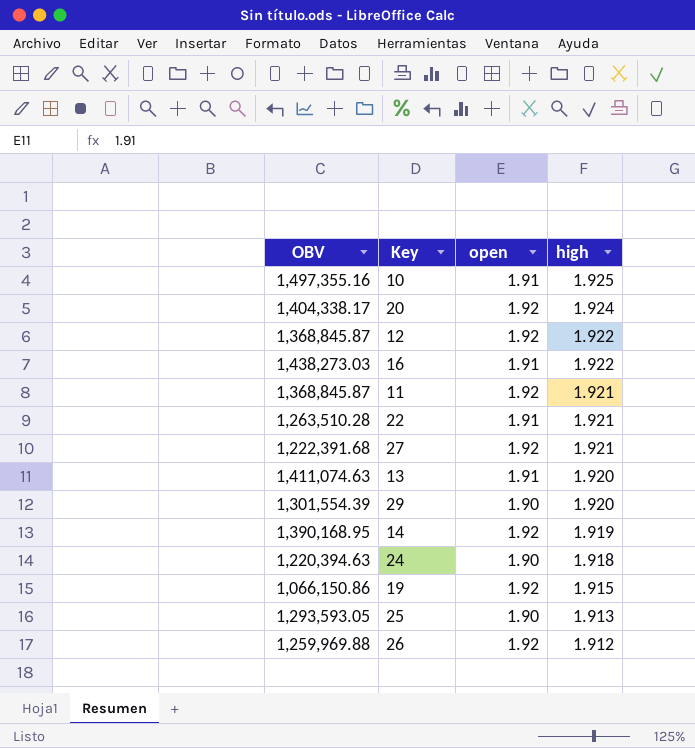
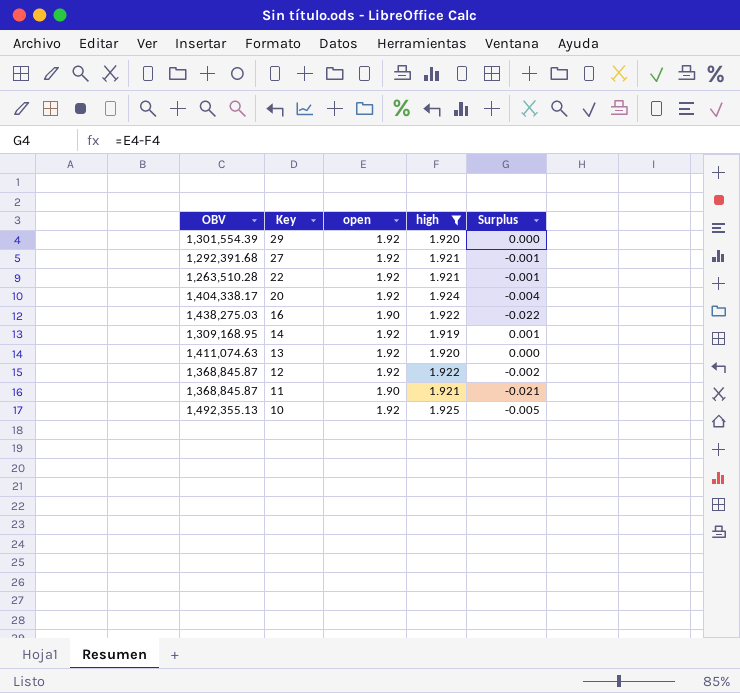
filter: none -> high >= 1.919
row order: high descending -> Key descending
column Surplus | formula: none -> [open] - [high]
29 | open: 1.90 -> 1.92
27 | OBV: 1,222,391.68 -> 1,292,391.68
22 | open: 1.91 -> 1.92
16 | OBV: 1,438,273.03 -> 1,438,275.03
16 | open: 1.91 -> 1.90
14 | OBV: 1,390,168.95 -> 1,309,168.95
13 | open: 1.91 -> 1.92
11 | open: 1.92 -> 1.90
10 | OBV: 1,497,355.16 -> 1,492,355.13
10 | open: 1.91 -> 1.92

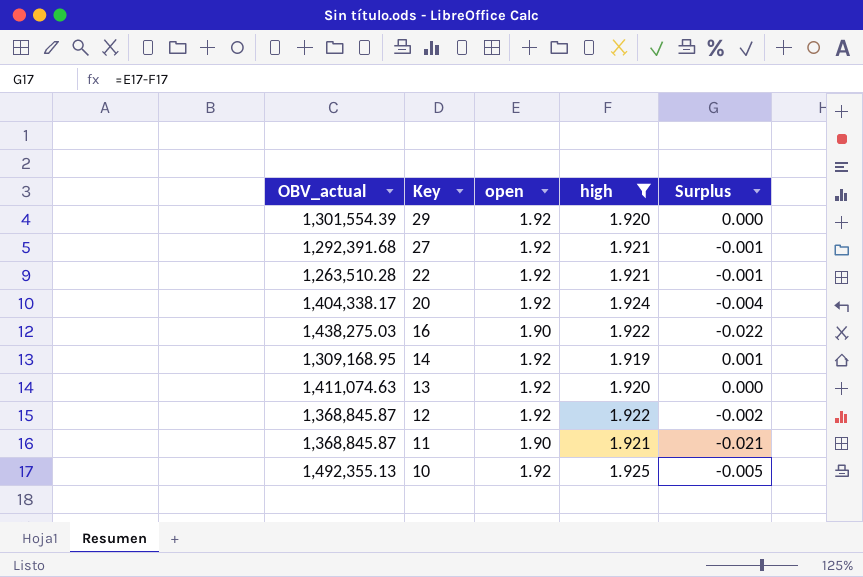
column name: OBV -> OBV_actual

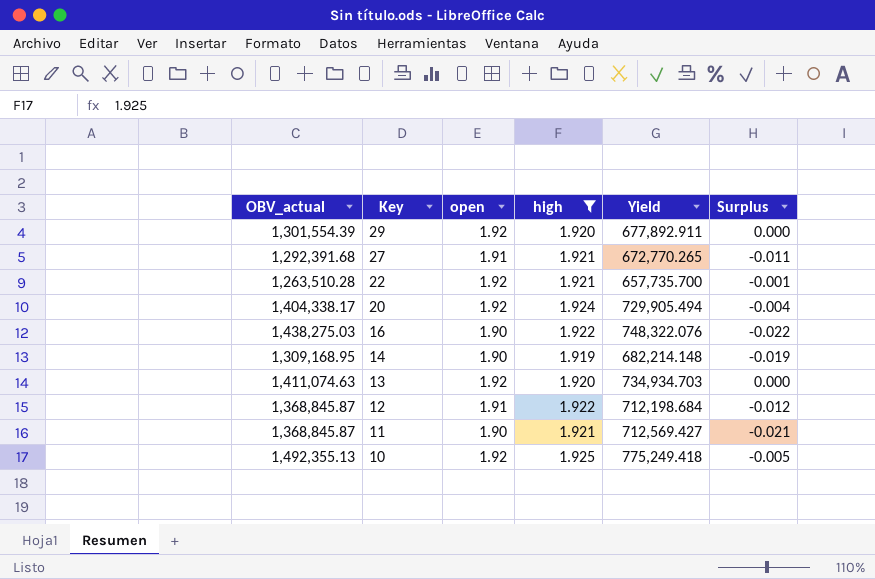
column Yield | formula: none -> [OBV_actual] / [high]
27 | open: 1.92 -> 1.91
27 | Surplus: -0.001 -> -0.011
14 | open: 1.92 -> 1.90
14 | Surplus: 0.001 -> -0.019
12 | open: 1.92 -> 1.91
12 | Surplus: -0.002 -> -0.012

